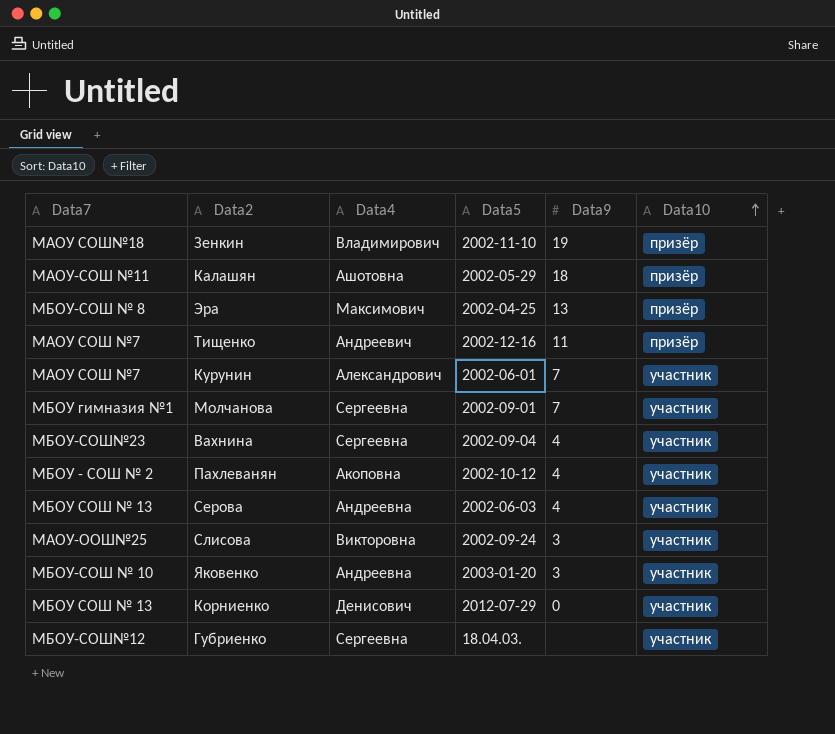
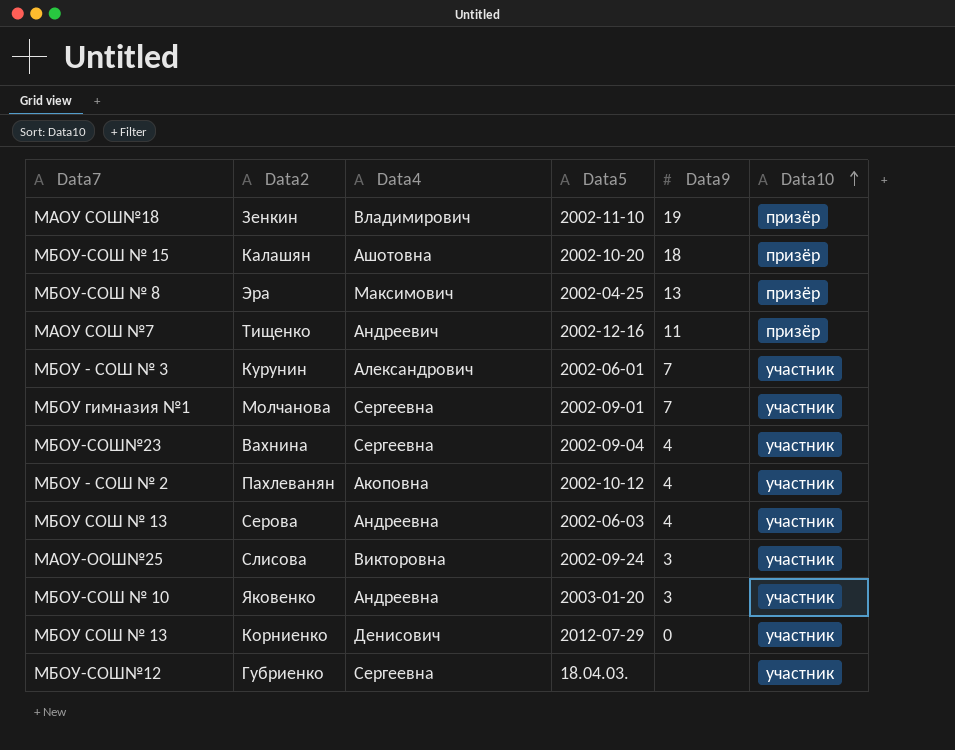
Калашян | Data7: МАОУ-СОШ №11 -> МБОУ-СОШ № 15
Калашян | Data5: 2002-05-29 -> 2002-10-20
Курунин | Data7: МАОУ СОШ №7 -> МБОУ - СОШ № 3

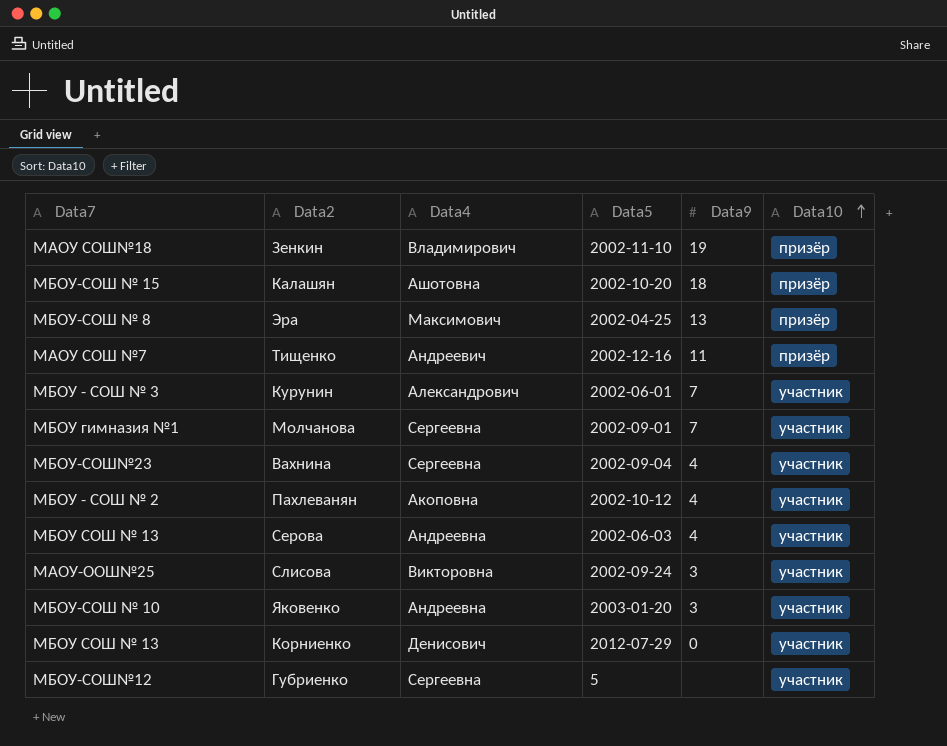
Губриенко | Data5: 18.04.03. -> 5

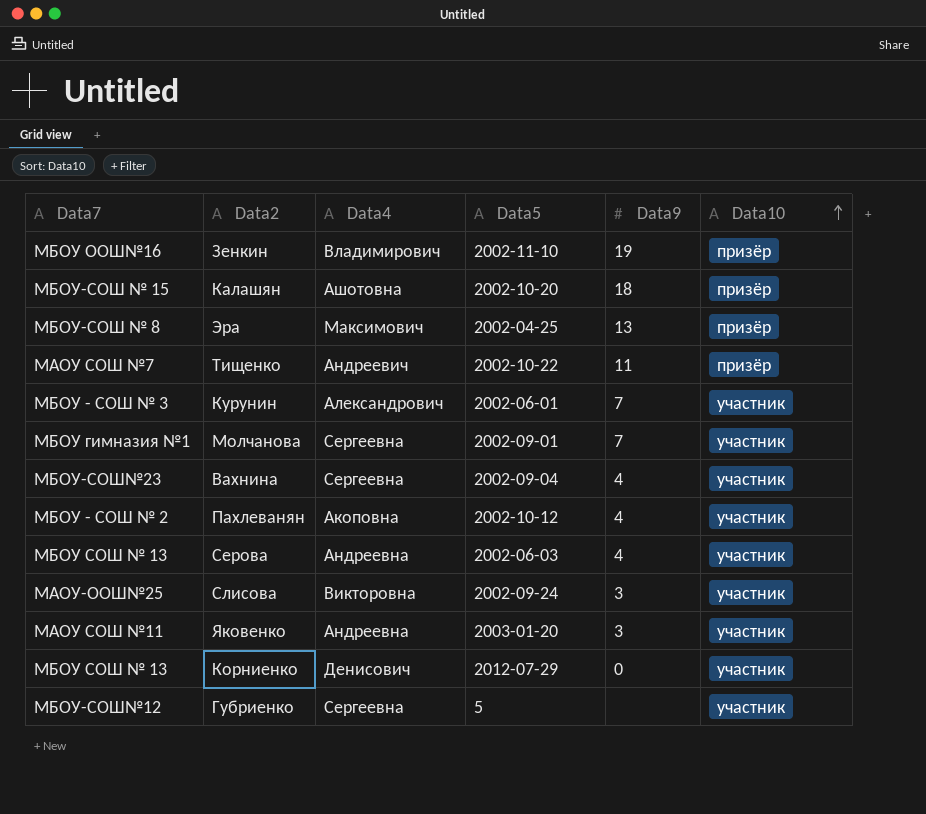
Зенкин | Data7: МАОУ СОШ№18 -> МБОУ ООШ№16
Тищенко | Data5: 2002-12-16 -> 2002-10-22
Яковенко | Data7: МБОУ-СОШ № 10 -> МАОУ СОШ №11

